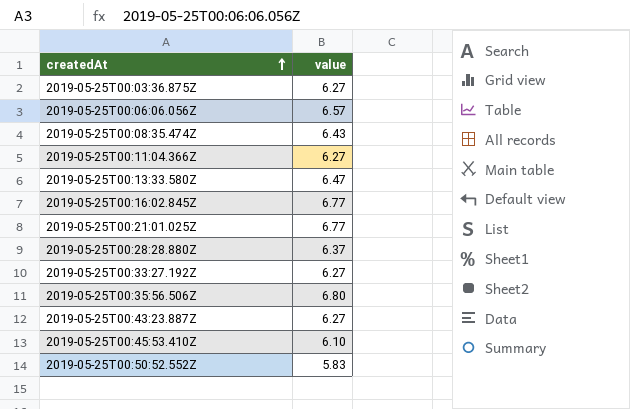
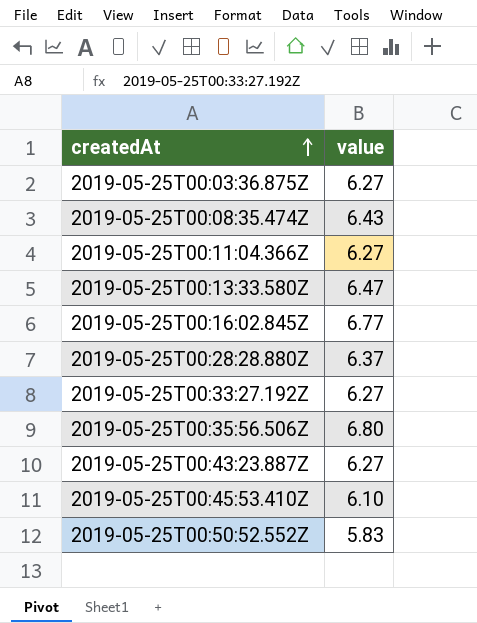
row 2019-05-25T00:06:06.056Z: 6.57 -> none
row 2019-05-25T00:21:01.025Z: 6.77 -> none

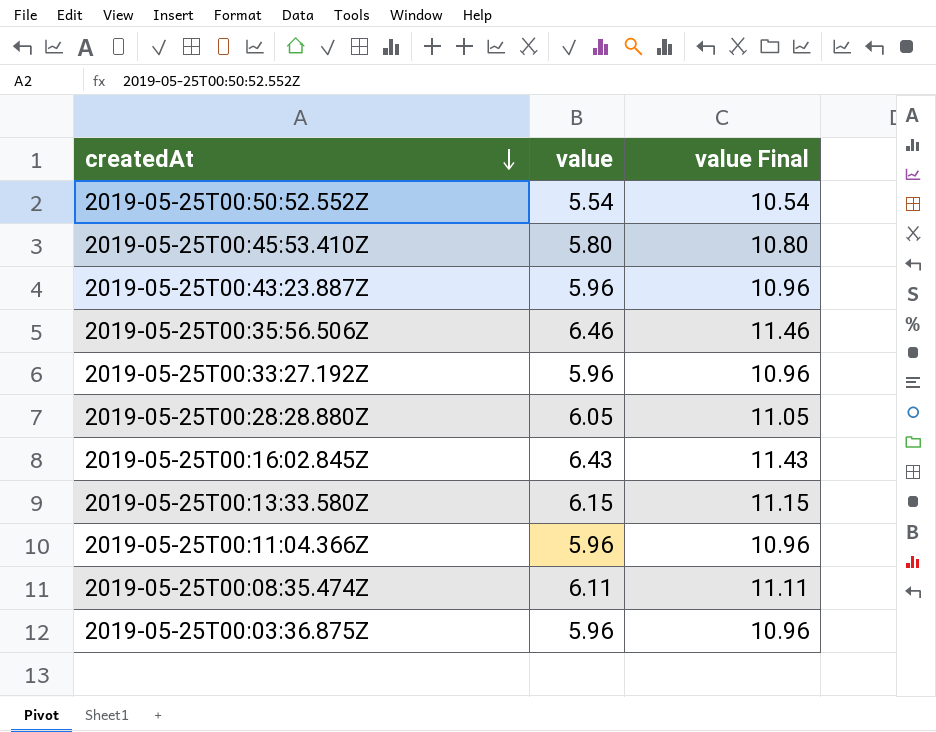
row order: createdAt ascending -> createdAt descending
column value Final | formula: none -> [value] + 5
2019-05-25T00:50:52.552Z | value: 5.83 -> 5.54
2019-05-25T00:45:53.410Z | value: 6.10 -> 5.80
2019-05-25T00:43:23.887Z | value: 6.27 -> 5.96
2019-05-25T00:35:56.506Z | value: 6.80 -> 6.46
2019-05-25T00:33:27.192Z | value: 6.27 -> 5.96
2019-05-25T00:28:28.880Z | value: 6.37 -> 6.05
2019-05-25T00:16:02.845Z | value: 6.77 -> 6.43
2019-05-25T00:13:33.580Z | value: 6.47 -> 6.15
2019-05-25T00:11:04.366Z | value: 6.27 -> 5.96
2019-05-25T00:08:35.474Z | value: 6.43 -> 6.11
2019-05-25T00:03:36.875Z | value: 6.27 -> 5.96

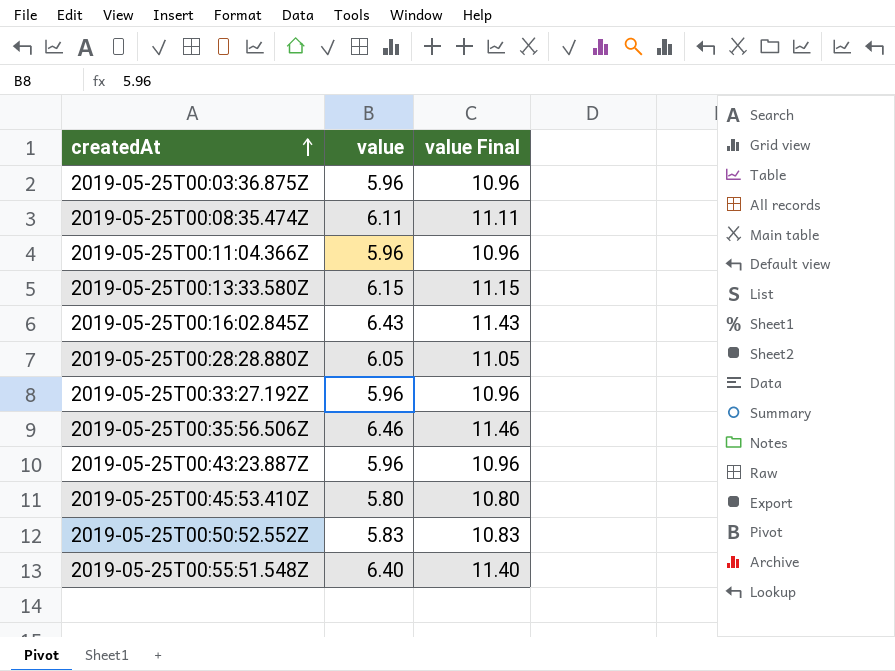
row order: createdAt descending -> createdAt ascending
2019-05-25T00:50:52.552Z | value: 5.54 -> 5.83
2019-05-25T00:50:52.552Z | value Final: 10.54 -> 10.83
row 2019-05-25T00:55:51.548Z: none -> 6.40 | 11.40

